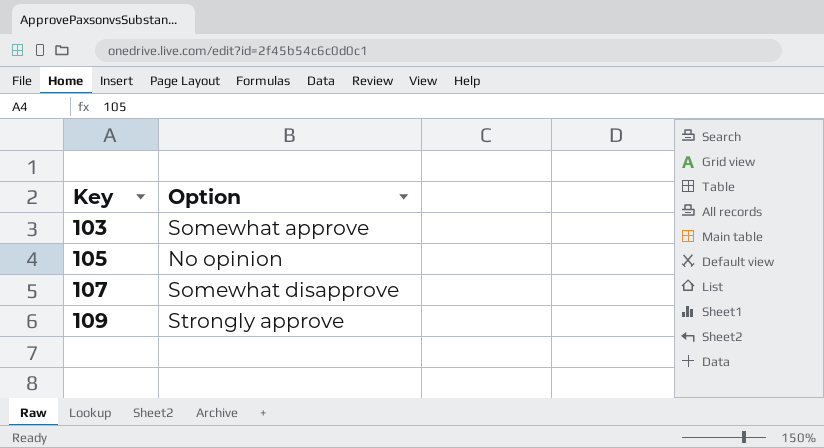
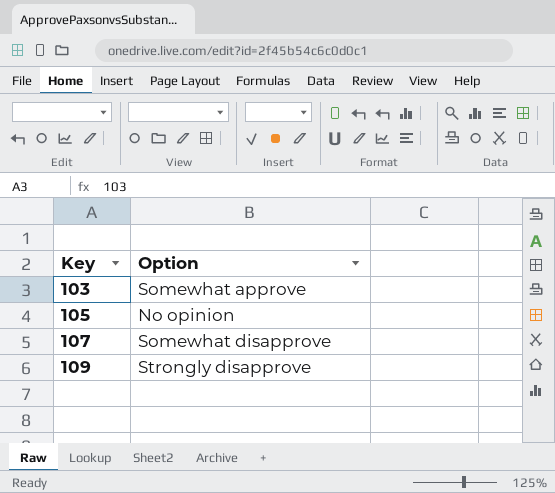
109 | Option: Strongly approve -> Strongly disapprove

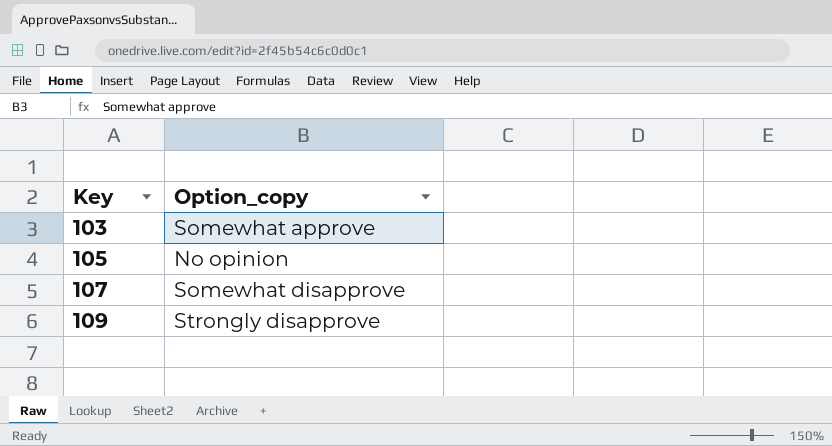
column name: Option -> Option_copy

